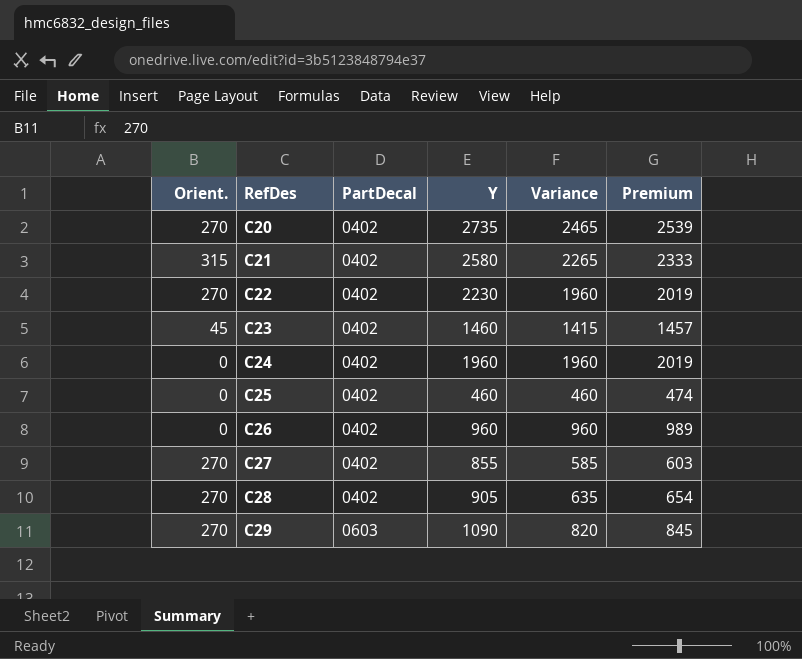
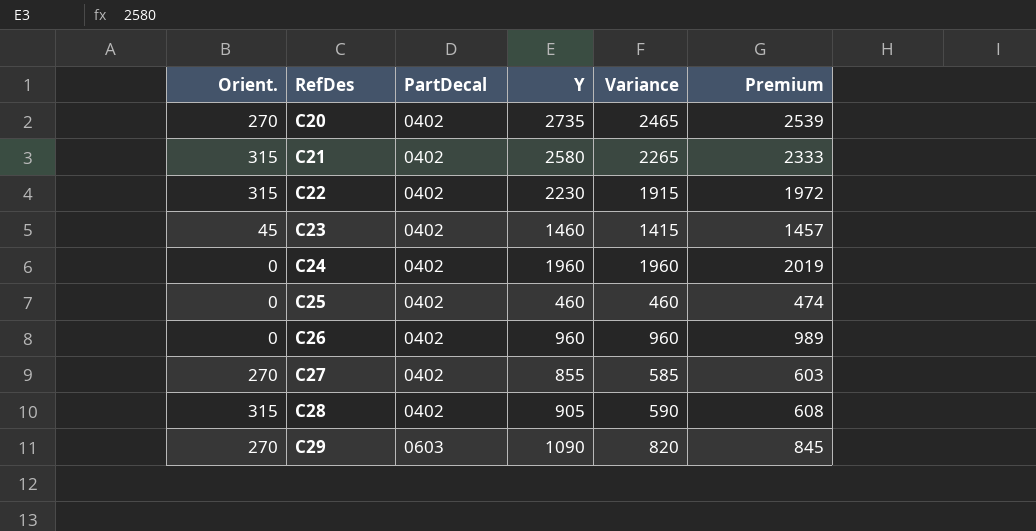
C22 | Orient.: 270 -> 315
C22 | Variance: 1960 -> 1915
C22 | Premium: 2019 -> 1972
C28 | Orient.: 270 -> 315
C28 | Variance: 635 -> 590
C28 | Premium: 654 -> 608

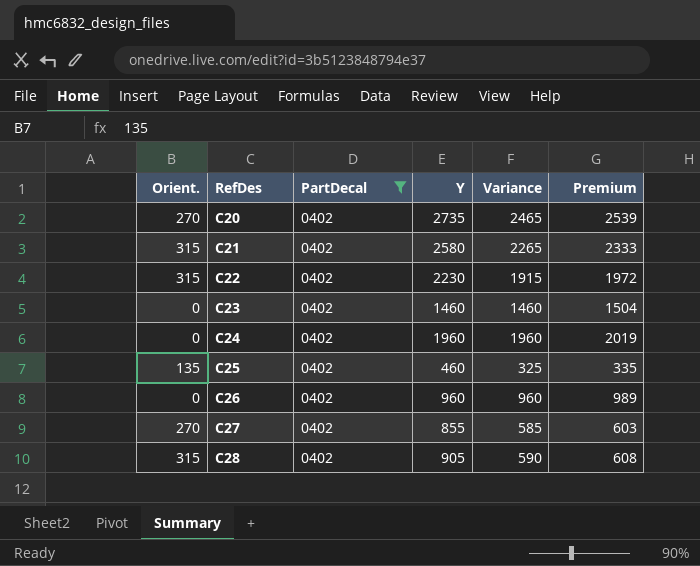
filter: none -> PartDecal = 0402
C23 | Orient.: 45 -> 0
C23 | Variance: 1415 -> 1460
C23 | Premium: 1457 -> 1504
C25 | Orient.: 0 -> 135
C25 | Variance: 460 -> 325
C25 | Premium: 474 -> 335

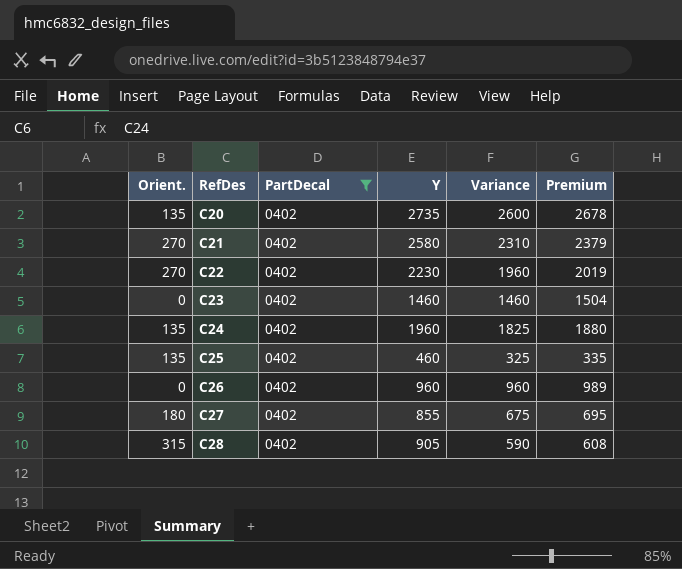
C20 | Orient.: 270 -> 135
C20 | Variance: 2465 -> 2600
C20 | Premium: 2539 -> 2678
C21 | Orient.: 315 -> 270
C21 | Variance: 2265 -> 2310
C21 | Premium: 2333 -> 2379
C22 | Orient.: 315 -> 270
C22 | Variance: 1915 -> 1960
C22 | Premium: 1972 -> 2019
C24 | Orient.: 0 -> 135
C24 | Variance: 1960 -> 1825
C24 | Premium: 2019 -> 1880
C27 | Orient.: 270 -> 180
C27 | Variance: 585 -> 675
C27 | Premium: 603 -> 695

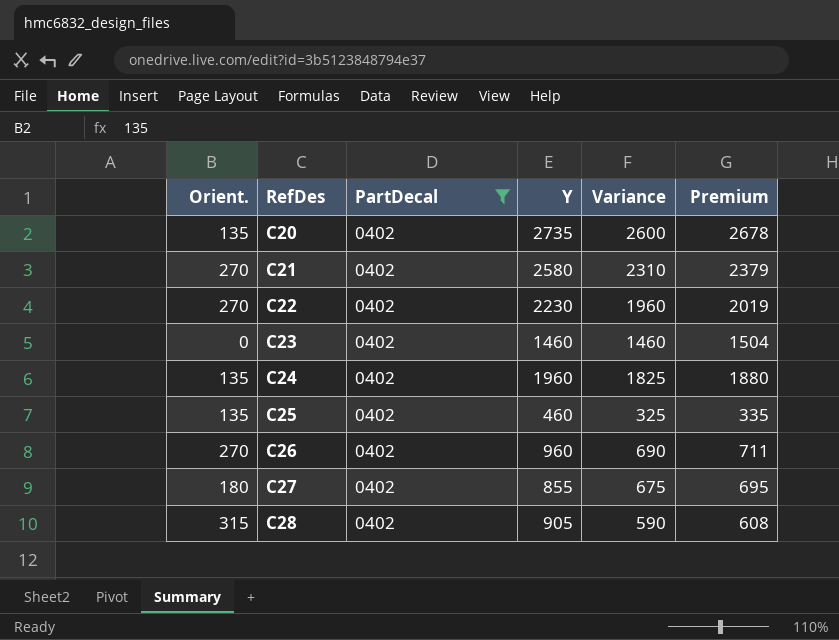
C26 | Orient.: 0 -> 270
C26 | Variance: 960 -> 690
C26 | Premium: 989 -> 711

